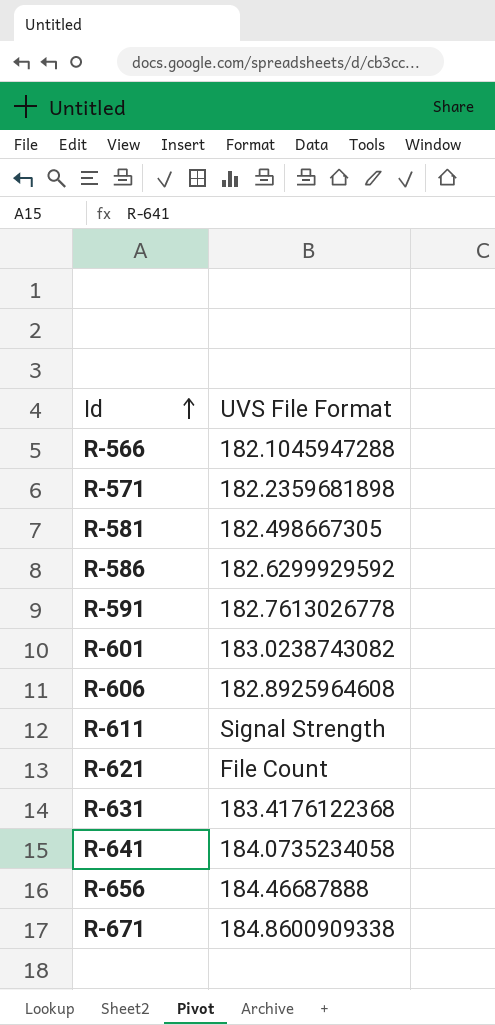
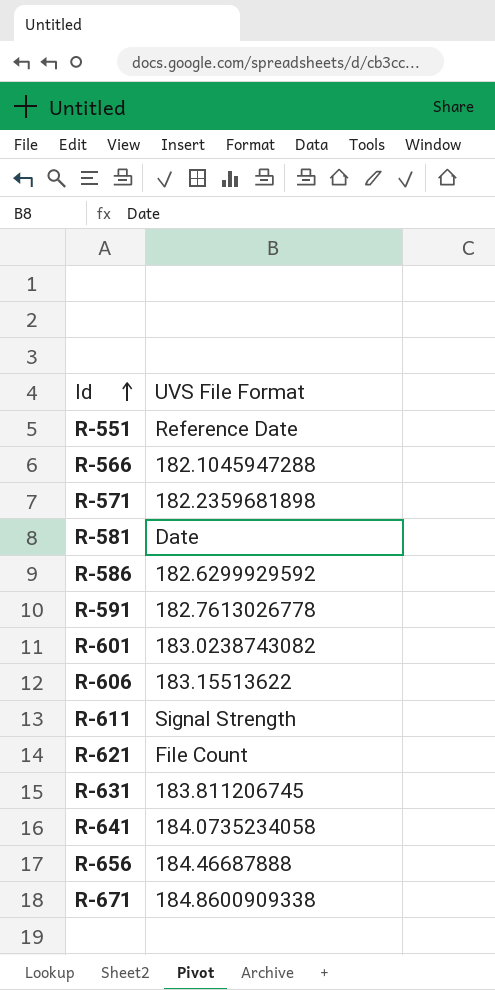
row R-551: none -> Reference Date
R-581 | UVS File Format: 182.498667305 -> Date
R-606 | UVS File Format: 182.8925964608 -> 183.15513622
R-631 | UVS File Format: 183.4176122368 -> 183.811206745

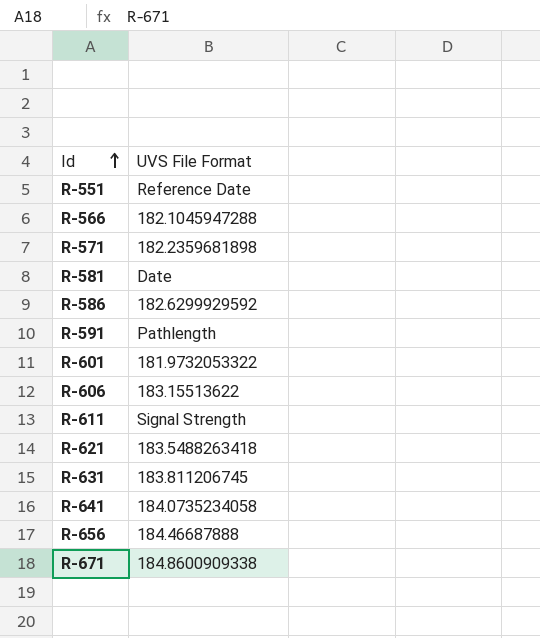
R-591 | UVS File Format: 182.7613026778 -> Pathlength
R-601 | UVS File Format: 183.0238743082 -> 181.9732053322
R-621 | UVS File Format: File Count -> 183.5488263418

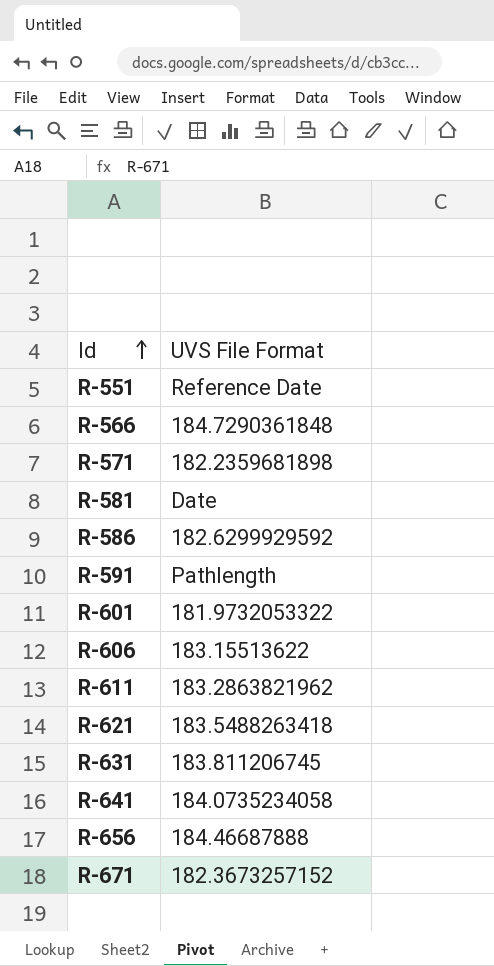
R-566 | UVS File Format: 182.1045947288 -> 184.7290361848
R-611 | UVS File Format: Signal Strength -> 183.2863821962
R-671 | UVS File Format: 184.8600909338 -> 182.3673257152

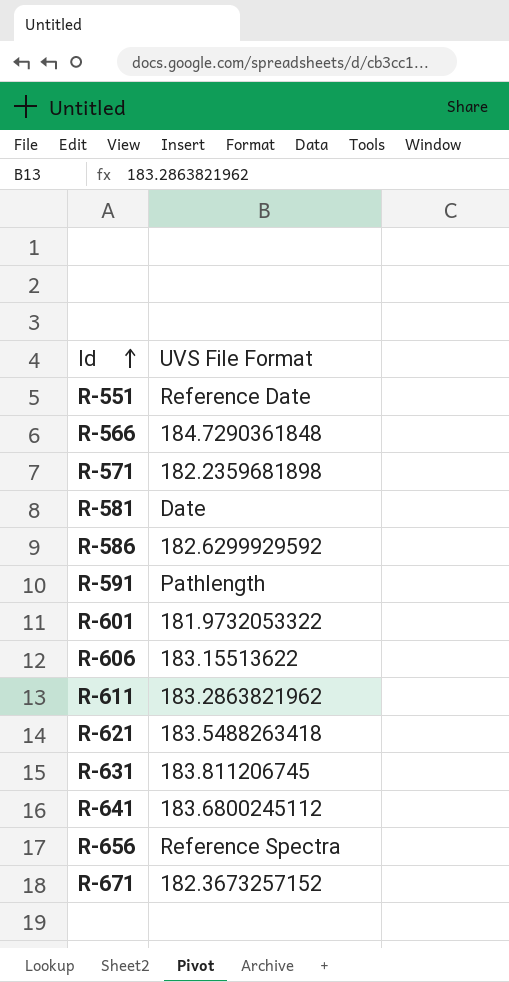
R-641 | UVS File Format: 184.0735234058 -> 183.6800245112
R-656 | UVS File Format: 184.46687888 -> Reference Spectra

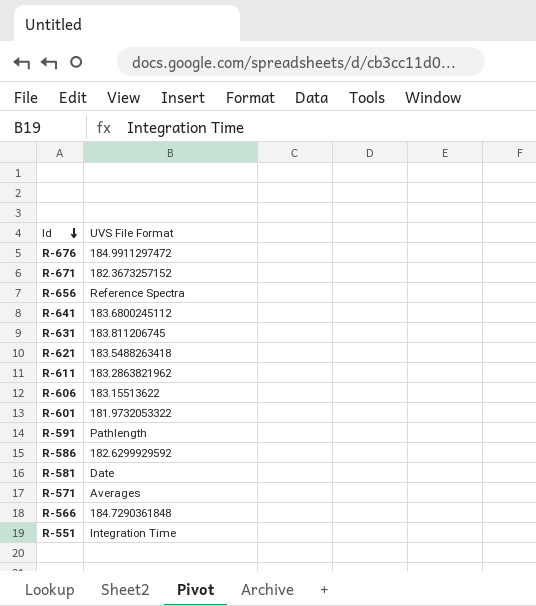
row order: Id ascending -> Id descending
row R-676: none -> 184.9911297472
R-571 | UVS File Format: 182.2359681898 -> Averages
R-551 | UVS File Format: Reference Date -> Integration Time

